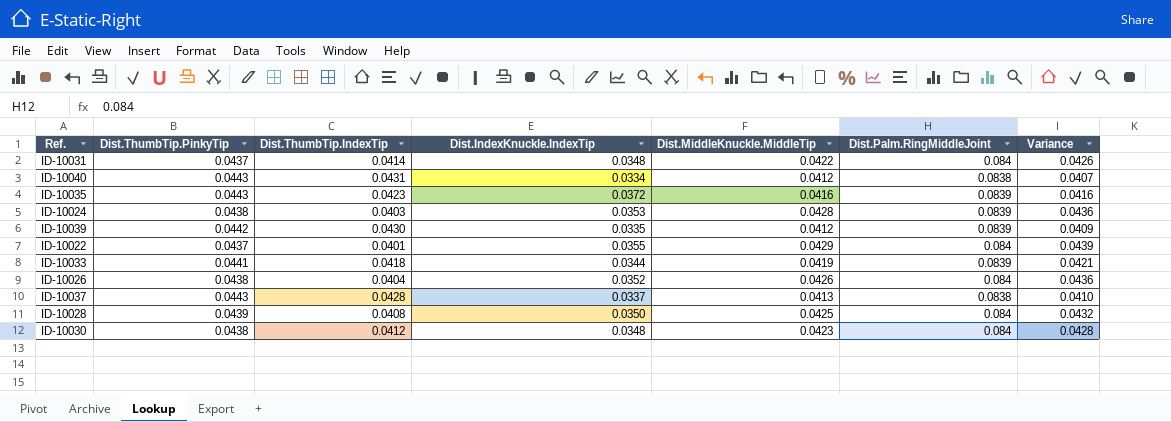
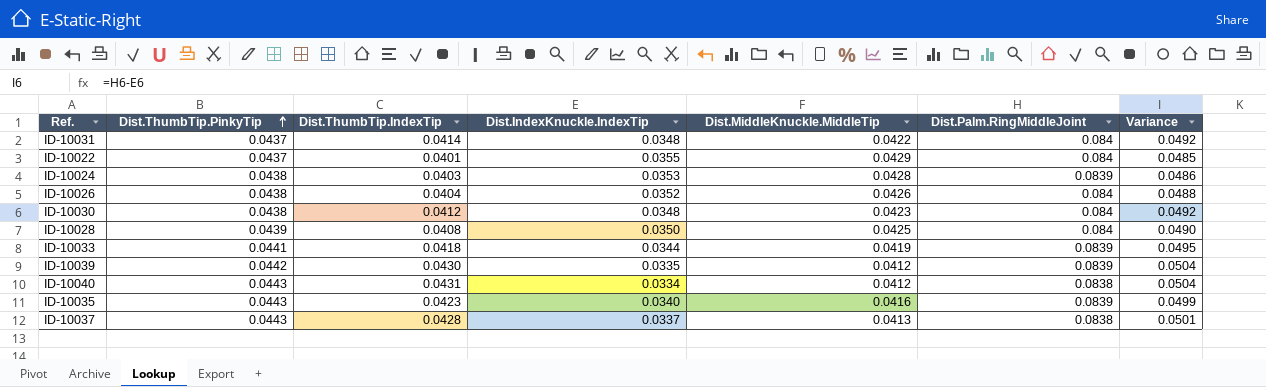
row order: none -> Dist.ThumbTip.PinkyTip ascending
column Variance | formula: [Dist.Palm.RingMiddleJoint] - [Dist.ThumbTip.IndexTip] -> [Dist.Palm.RingMiddleJoint] - [Dist.IndexKnuckle.IndexTip]
ID-10035 | Dist.IndexKnuckle.IndexTip: 0.0372 -> 0.0340

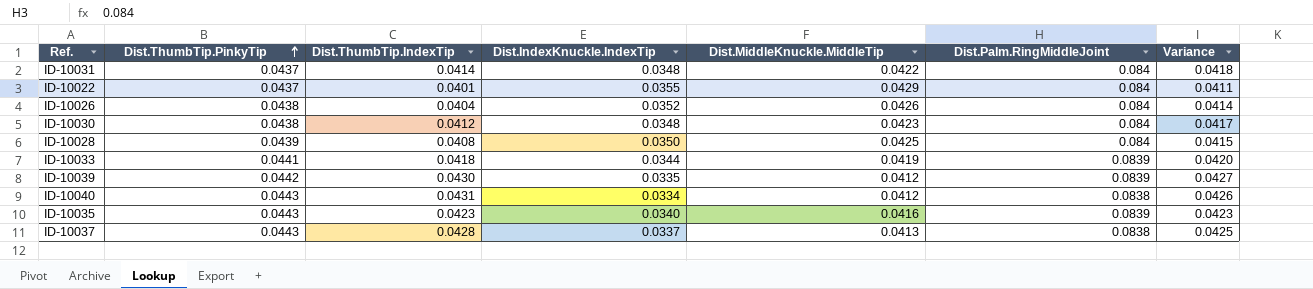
column Variance | formula: [Dist.Palm.RingMiddleJoint] - [Dist.IndexKnuckle.IndexTip] -> [Dist.Palm.RingMiddleJoint] - [Dist.MiddleKnuckle.MiddleTip]
row ID-10024: 0.0438 | 0.0403 | 0.0353 | 0.0428 | 0.0839 | 0.0486 -> none

